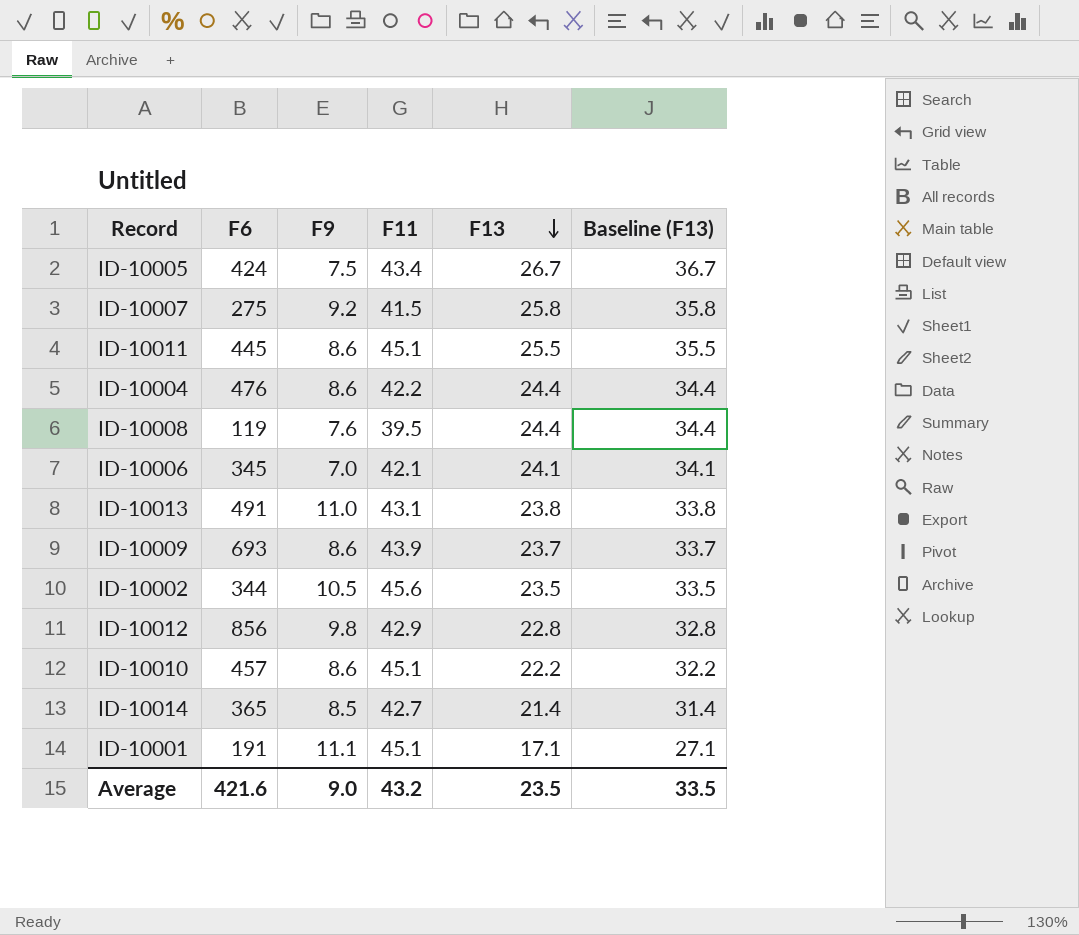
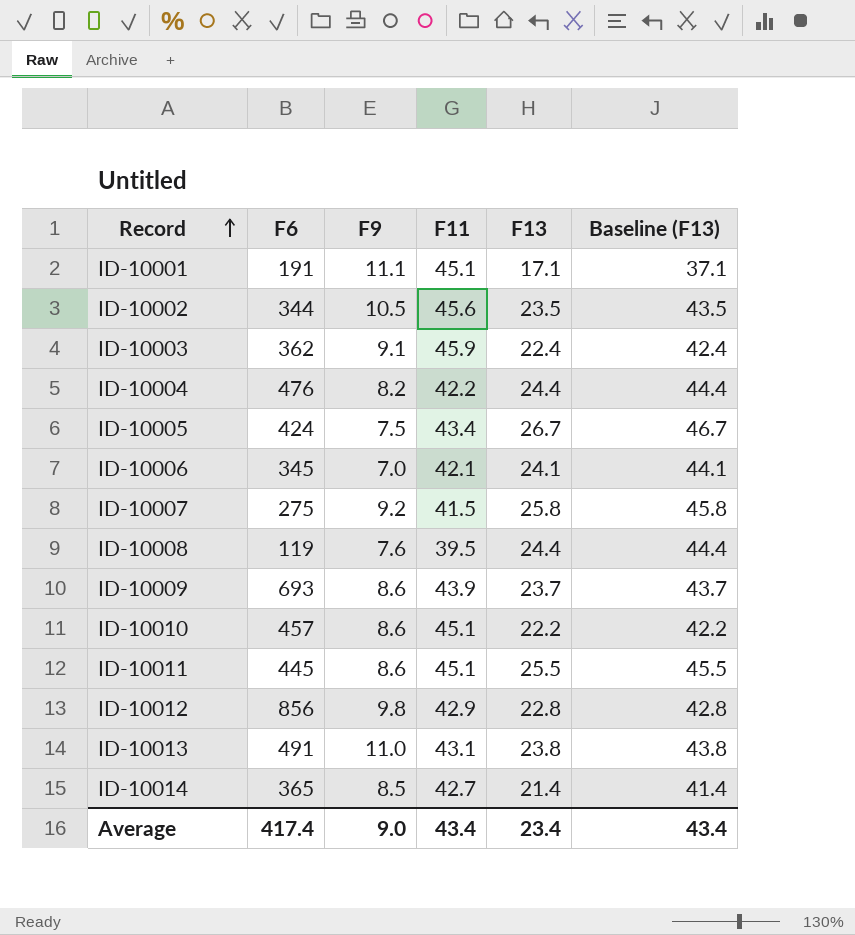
row order: F13 descending -> Record ascending
column Baseline (F13) | formula: [F13] + 10 -> [F13] + 20
row ID-10003: none -> 362 | 9.1 | 45.9 | 22.4 | 42.4
ID-10004 | F9: 8.6 -> 8.2
Average | F6: 421.6 -> 417.4
Average | F11: 43.2 -> 43.4
Average | F13: 23.5 -> 23.4
Average | Baseline (F13): 33.5 -> 43.4

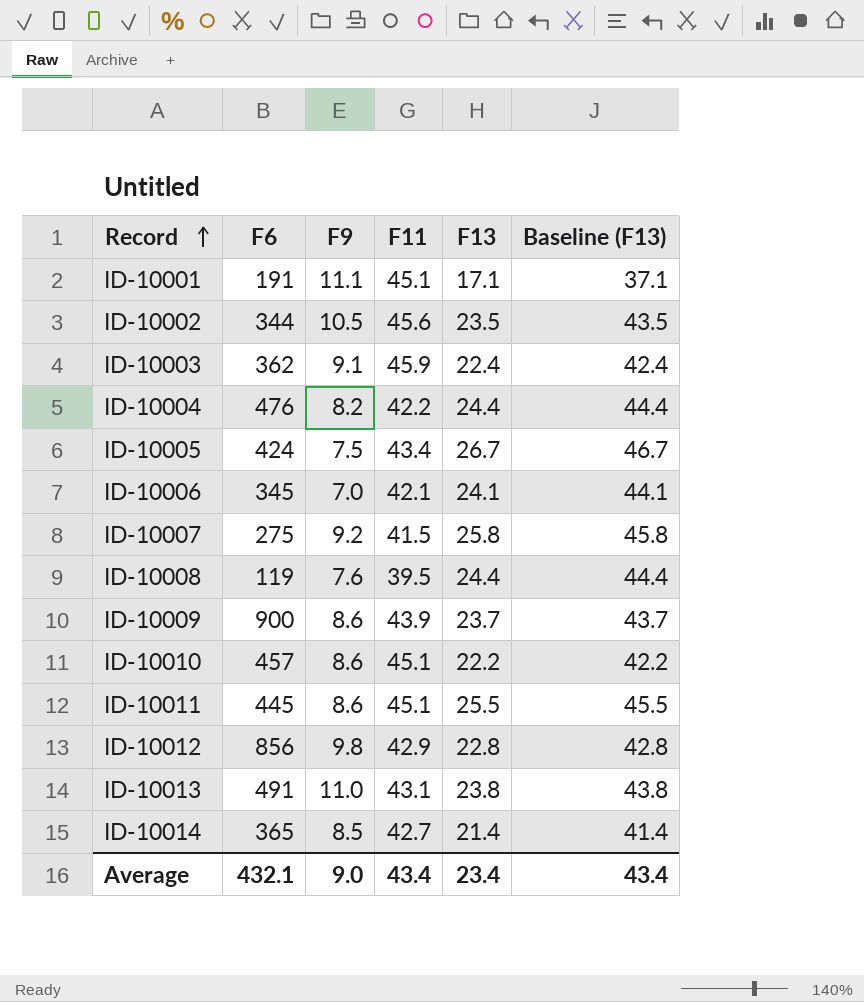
ID-10009 | F6: 693 -> 900
Average | F6: 417.4 -> 432.1

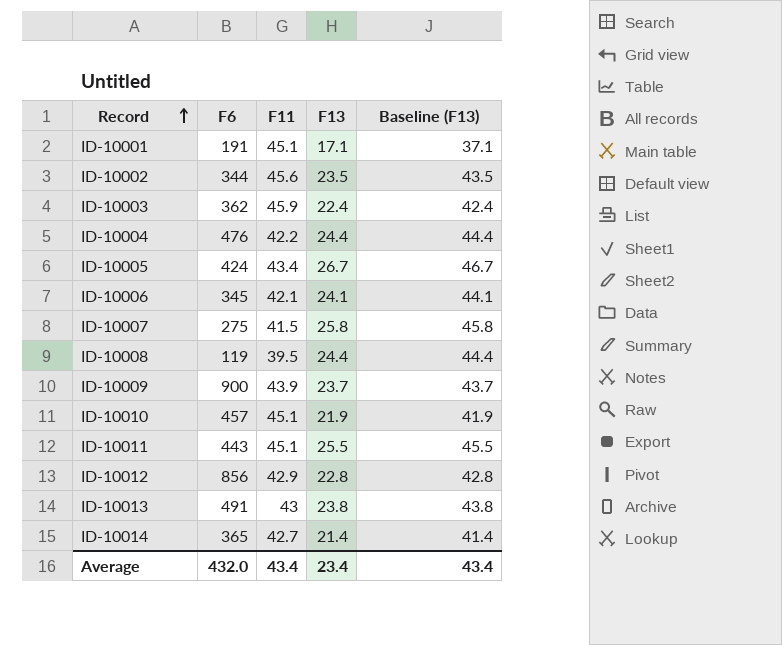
column F9 | position: 3 -> none
ID-10010 | F13: 22.2 -> 21.9
ID-10010 | Baseline (F13): 42.2 -> 41.9
ID-10011 | F6: 445 -> 443
ID-10013 | F11: 43.1 -> 43
Average | F6: 432.1 -> 432.0

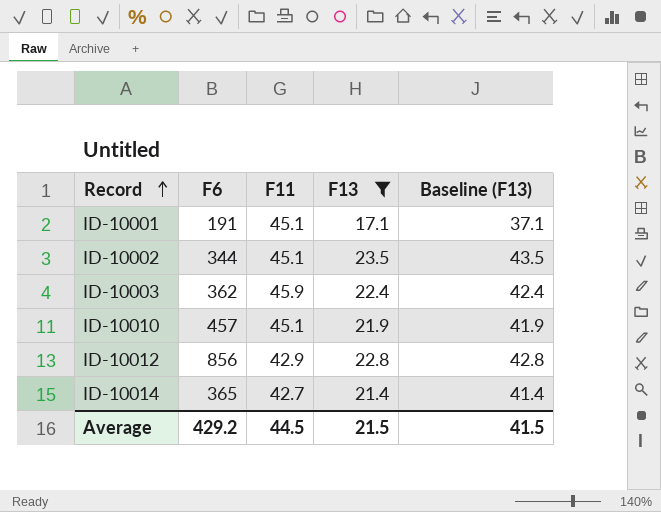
filter: none -> F13 <= 23.5
ID-10002 | F11: 45.6 -> 45.1
Average | F6: 432.0 -> 429.2
Average | F11: 43.4 -> 44.5
Average | F13: 23.4 -> 21.5
Average | Baseline (F13): 43.4 -> 41.5

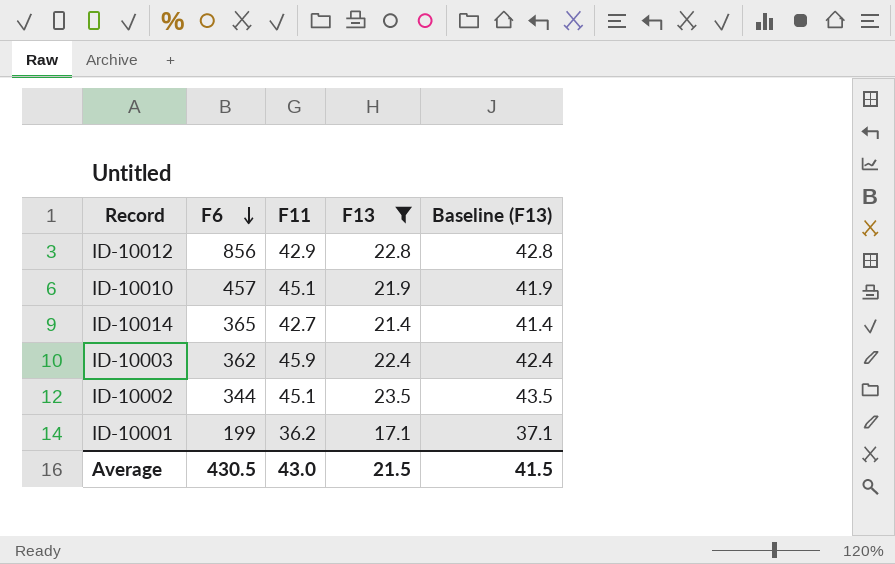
row order: Record ascending -> F6 descending
ID-10001 | F6: 191 -> 199
ID-10001 | F11: 45.1 -> 36.2
Average | F6: 429.2 -> 430.5
Average | F11: 44.5 -> 43.0

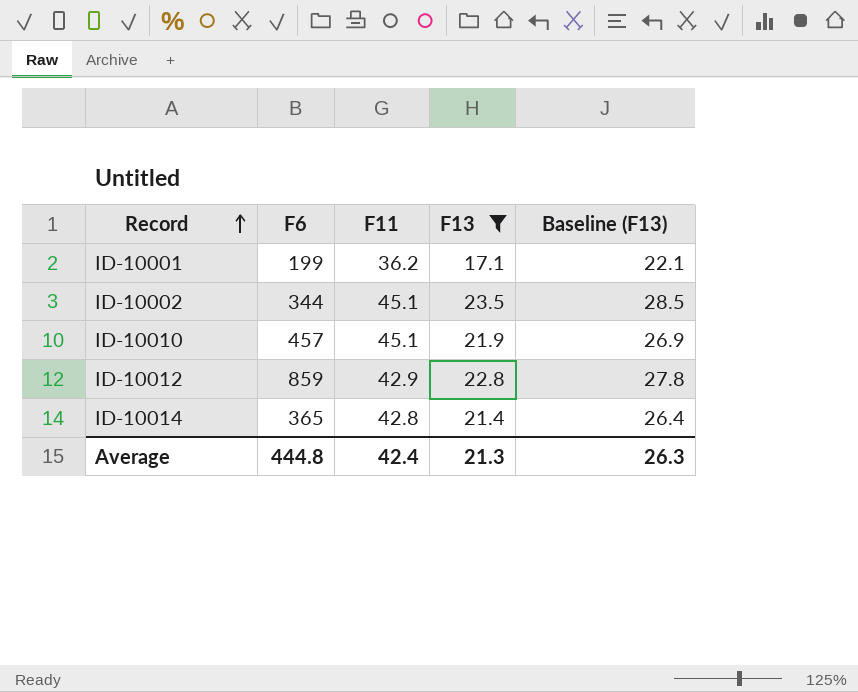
row order: F6 descending -> Record ascending
column Baseline (F13) | formula: [F13] + 20 -> [F13] + 5
row ID-10003: 362 | 45.9 | 22.4 | 42.4 -> none
ID-10012 | F6: 856 -> 859
ID-10014 | F11: 42.7 -> 42.8
Average | F6: 430.5 -> 444.8
Average | F11: 43.0 -> 42.4
Average | F13: 21.5 -> 21.3
Average | Baseline (F13): 41.5 -> 26.3

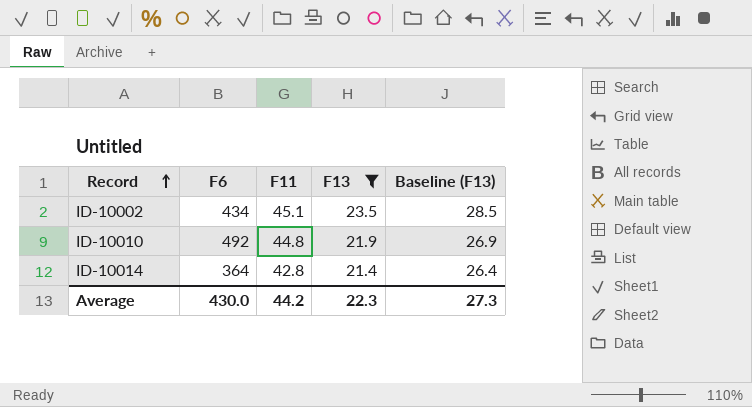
row ID-10001: 199 | 36.2 | 17.1 | 22.1 -> none
row ID-10012: 859 | 42.9 | 22.8 | 27.8 -> none
ID-10002 | F6: 344 -> 434
ID-10010 | F6: 457 -> 492
ID-10010 | F11: 45.1 -> 44.8
ID-10014 | F6: 365 -> 364
Average | F6: 444.8 -> 430.0
Average | F11: 42.4 -> 44.2
Average | F13: 21.3 -> 22.3
Average | Baseline (F13): 26.3 -> 27.3

